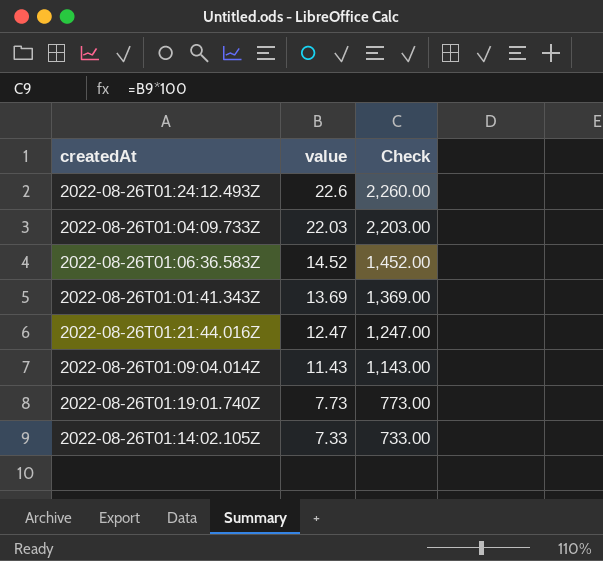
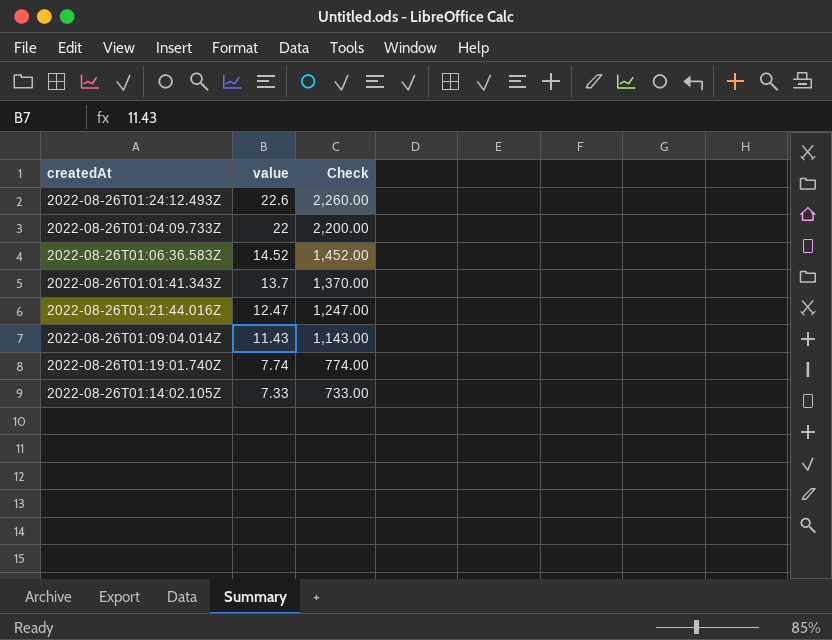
2022-08-26T01:04:09.733Z | value: 22.03 -> 22
2022-08-26T01:04:09.733Z | Check: 2,203.00 -> 2,200.00
2022-08-26T01:01:41.343Z | value: 13.69 -> 13.7
2022-08-26T01:01:41.343Z | Check: 1,369.00 -> 1,370.00
2022-08-26T01:19:01.740Z | value: 7.73 -> 7.74
2022-08-26T01:19:01.740Z | Check: 773.00 -> 774.00

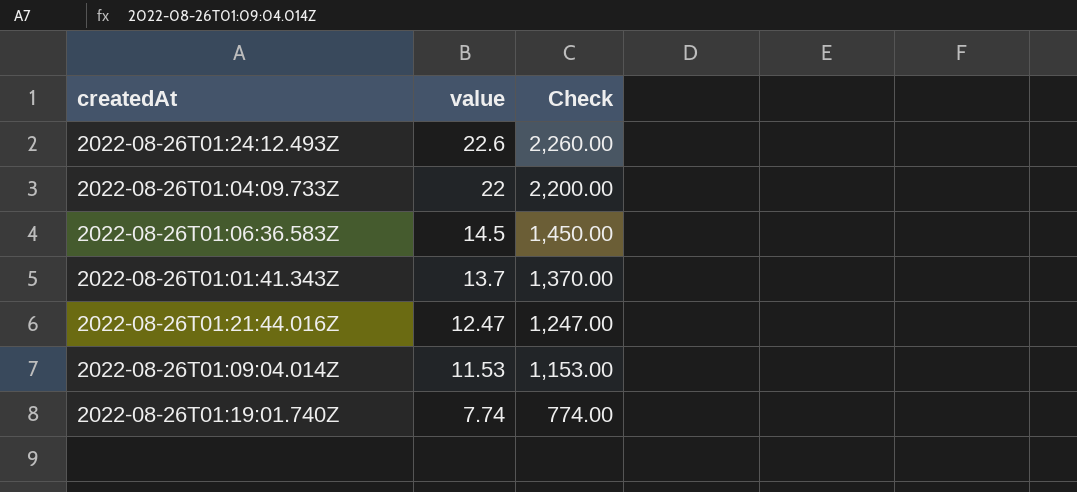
row 2022-08-26T01:14:02.105Z: 7.33 | 733.00 -> none
2022-08-26T01:06:36.583Z | value: 14.52 -> 14.5
2022-08-26T01:06:36.583Z | Check: 1,452.00 -> 1,450.00
2022-08-26T01:09:04.014Z | value: 11.43 -> 11.53
2022-08-26T01:09:04.014Z | Check: 1,143.00 -> 1,153.00

